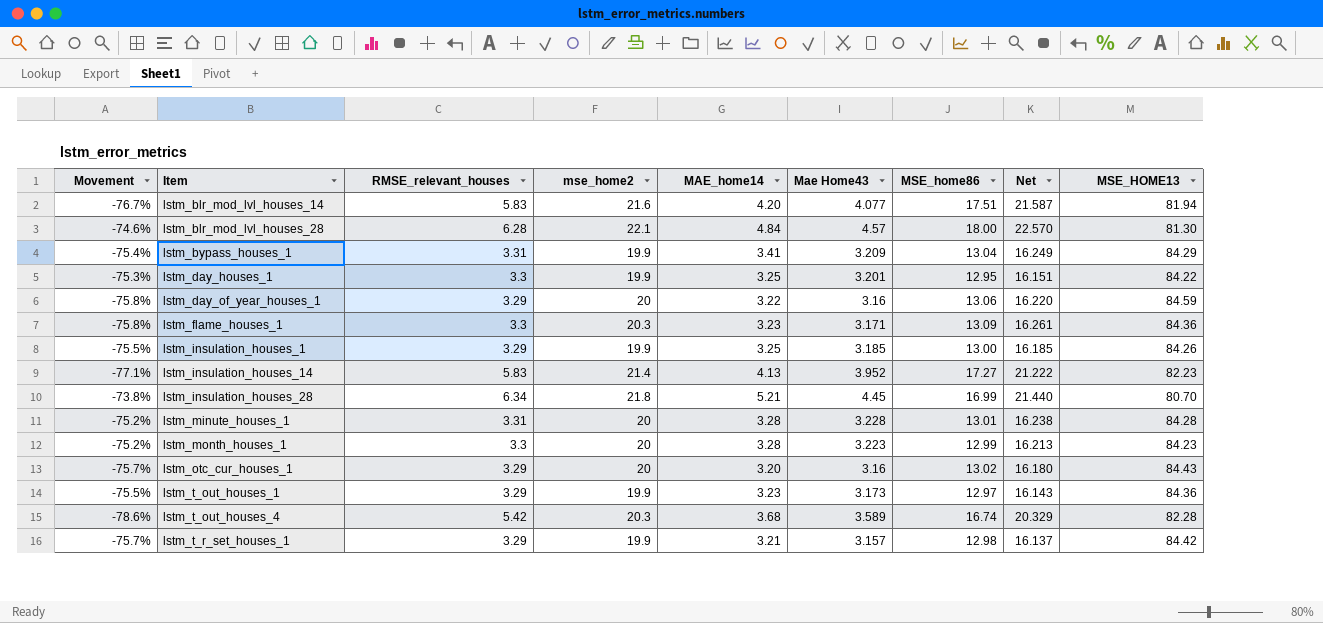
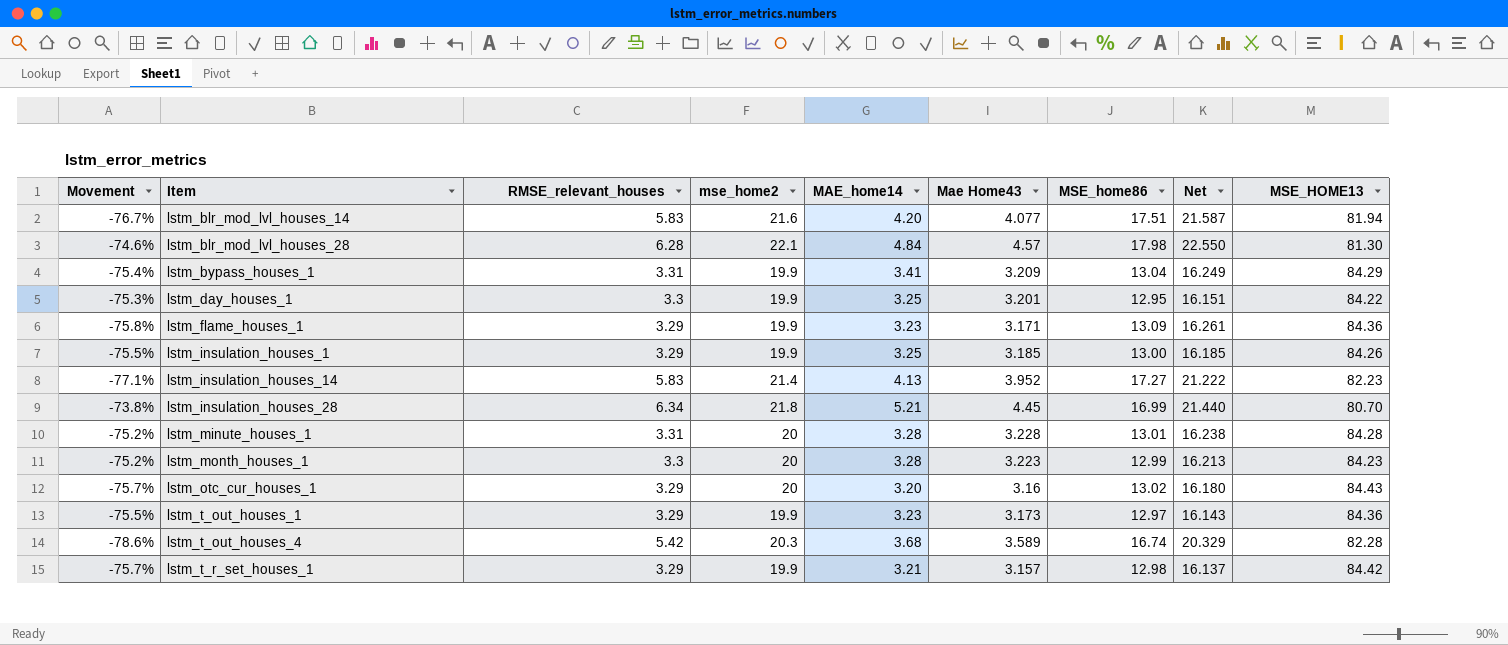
row lstm_day_of_year_houses_1: -75.8% | 3.29 | 20 | 3.22 | 3.16 | 13.06 | 16.220 | 84.59 -> none
lstm_blr_mod_lvl_houses_28 | MSE_home86: 18.00 -> 17.98
lstm_blr_mod_lvl_houses_28 | Net: 22.570 -> 22.550
lstm_flame_houses_1 | RMSE_relevant_houses: 3.3 -> 3.29
lstm_flame_houses_1 | mse_home2: 20.3 -> 19.9

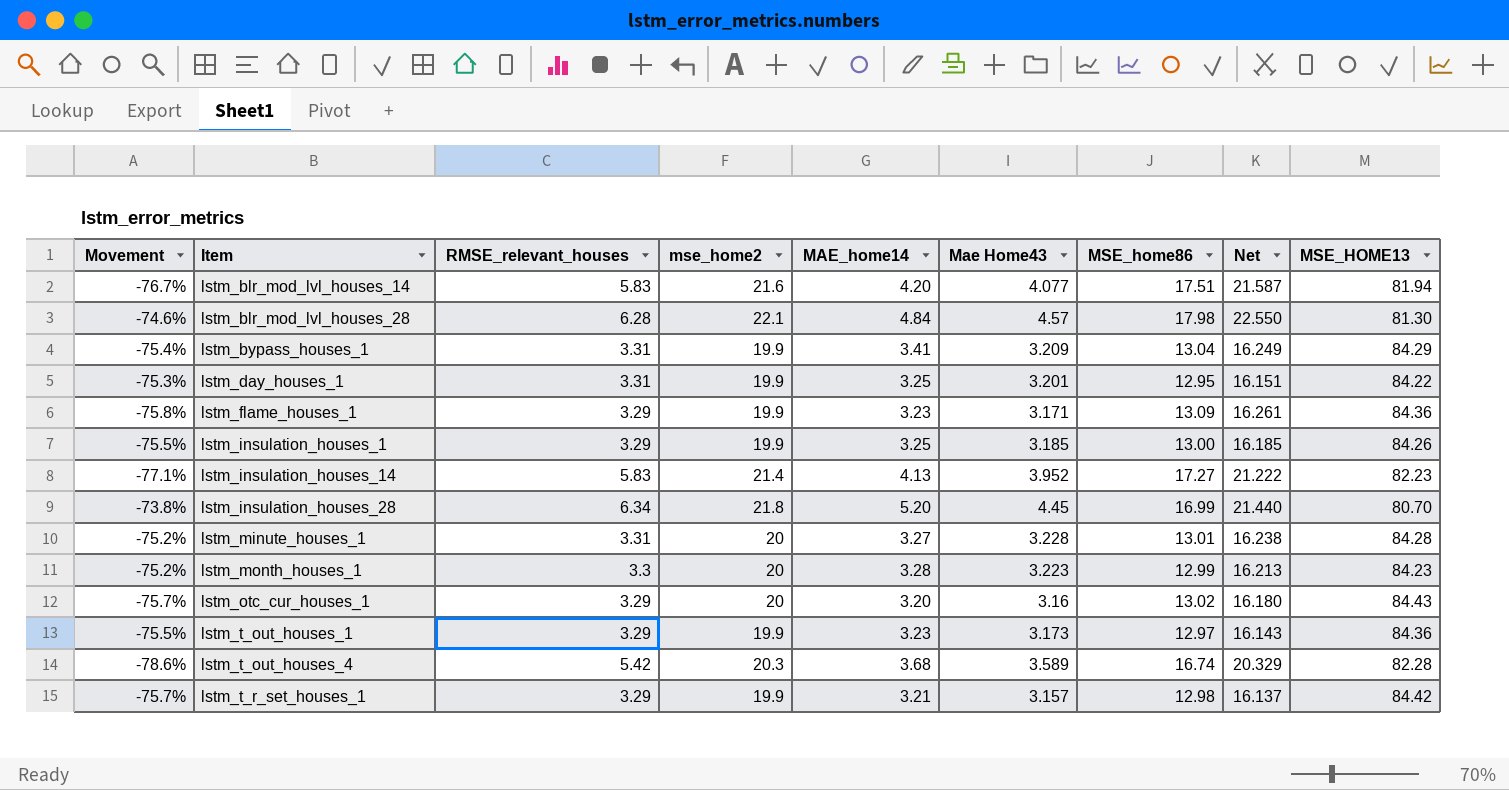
lstm_day_houses_1 | RMSE_relevant_houses: 3.3 -> 3.31
lstm_insulation_houses_28 | MAE_home14: 5.21 -> 5.20
lstm_minute_houses_1 | MAE_home14: 3.28 -> 3.27

